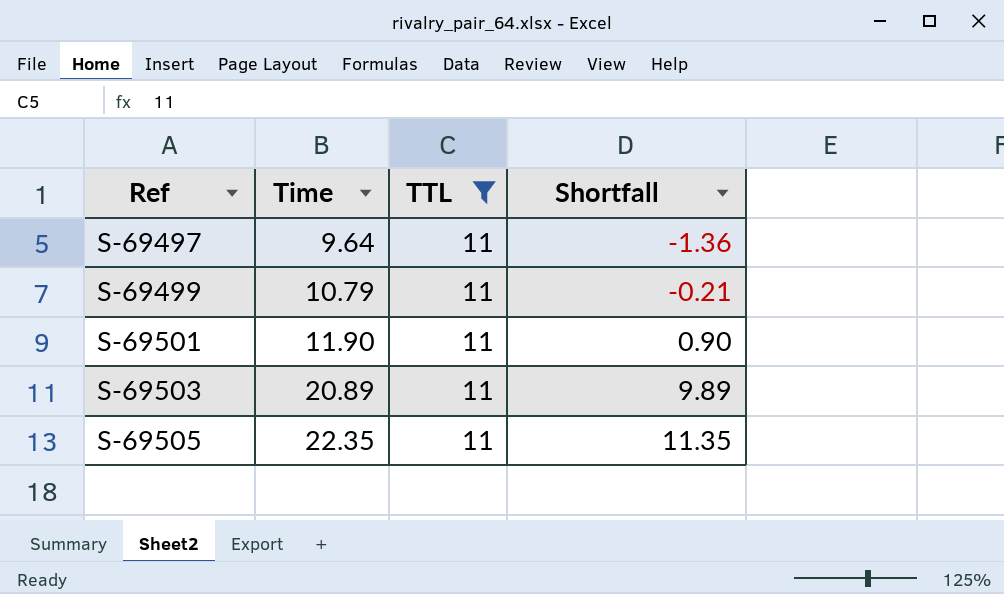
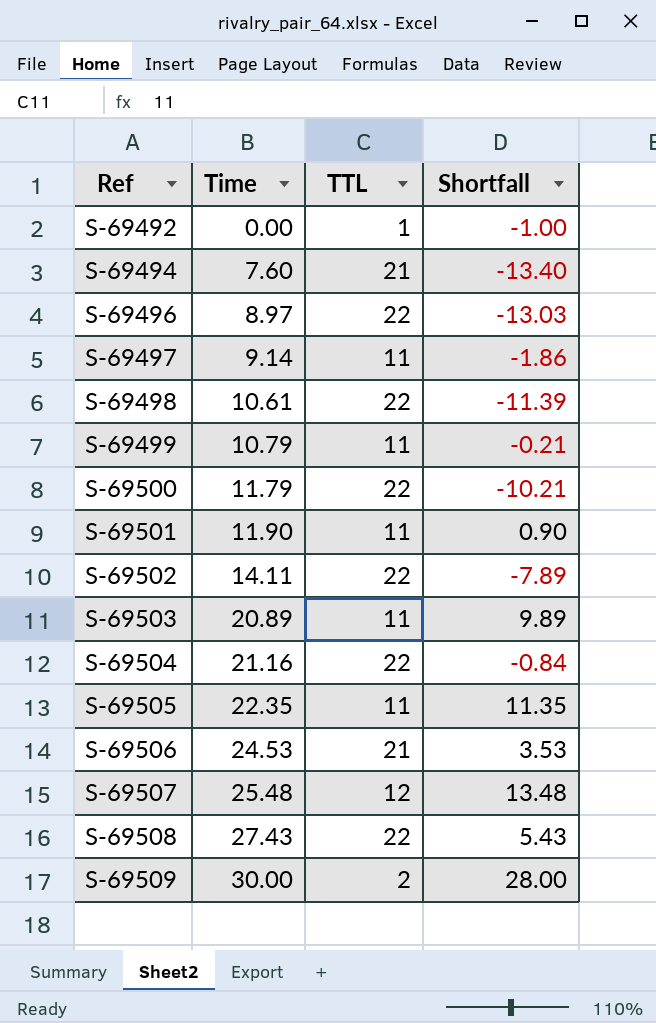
filter: TTL = 11 -> none
S-69497 | Time: 9.64 -> 9.14
S-69497 | Shortfall: -1.36 -> -1.86

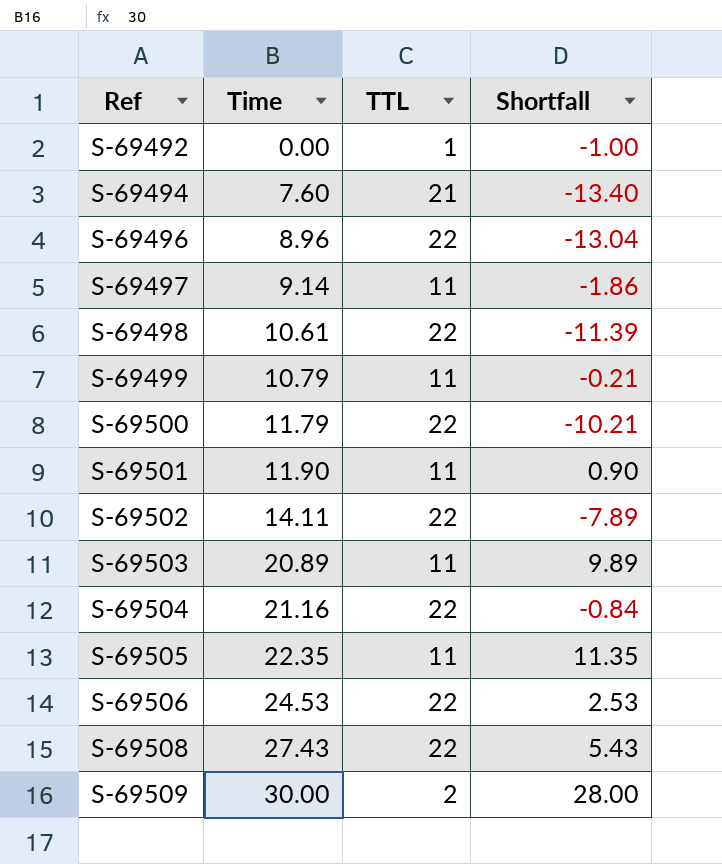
row S-69507: 25.48 | 12 | 13.48 -> none
S-69496 | Time: 8.97 -> 8.96
S-69496 | Shortfall: -13.03 -> -13.04
S-69506 | TTL: 21 -> 22
S-69506 | Shortfall: 3.53 -> 2.53

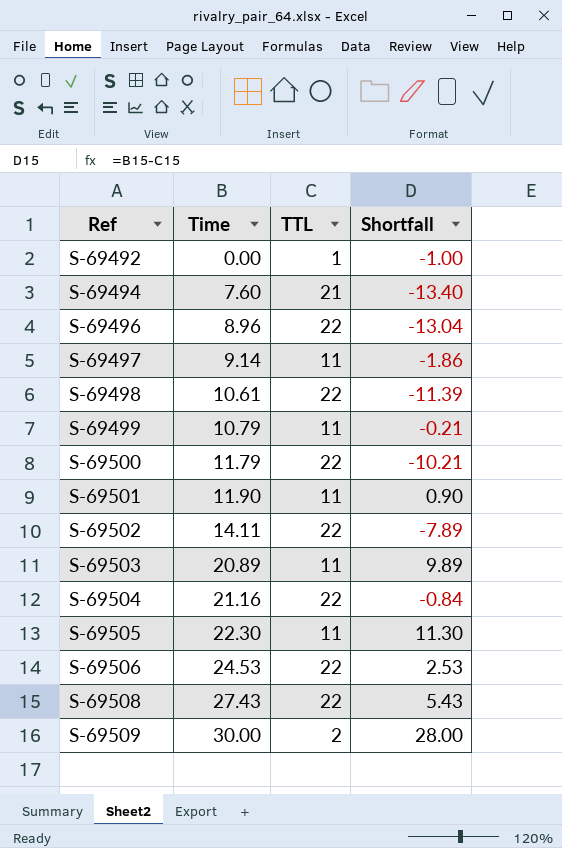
S-69505 | Time: 22.35 -> 22.30
S-69505 | Shortfall: 11.35 -> 11.30

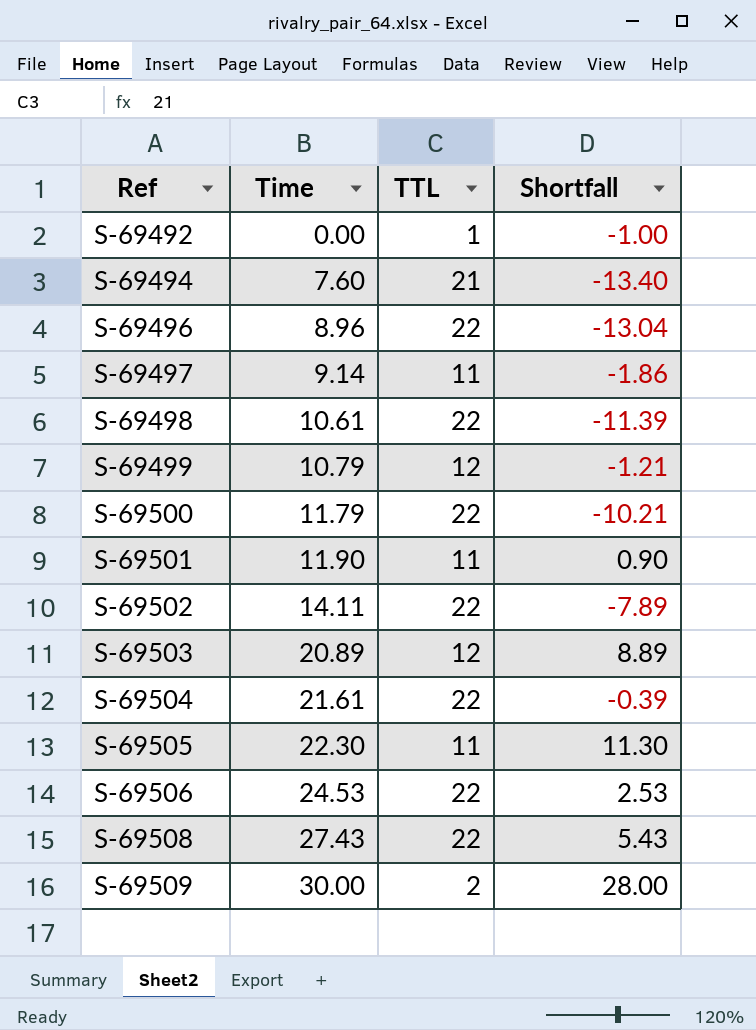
S-69499 | TTL: 11 -> 12
S-69499 | Shortfall: -0.21 -> -1.21
S-69503 | TTL: 11 -> 12
S-69503 | Shortfall: 9.89 -> 8.89
S-69504 | Time: 21.16 -> 21.61
S-69504 | Shortfall: -0.84 -> -0.39

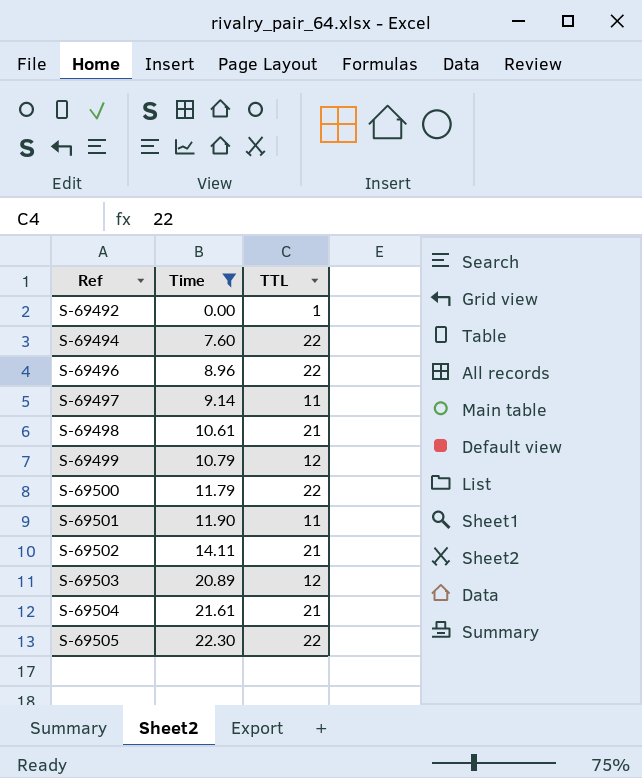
filter: none -> Time <= 22.30
column Shortfall | formula: [Time] - [TTL] -> none
S-69494 | TTL: 21 -> 22
S-69498 | TTL: 22 -> 21
S-69502 | TTL: 22 -> 21
S-69504 | TTL: 22 -> 21
S-69505 | TTL: 11 -> 22

